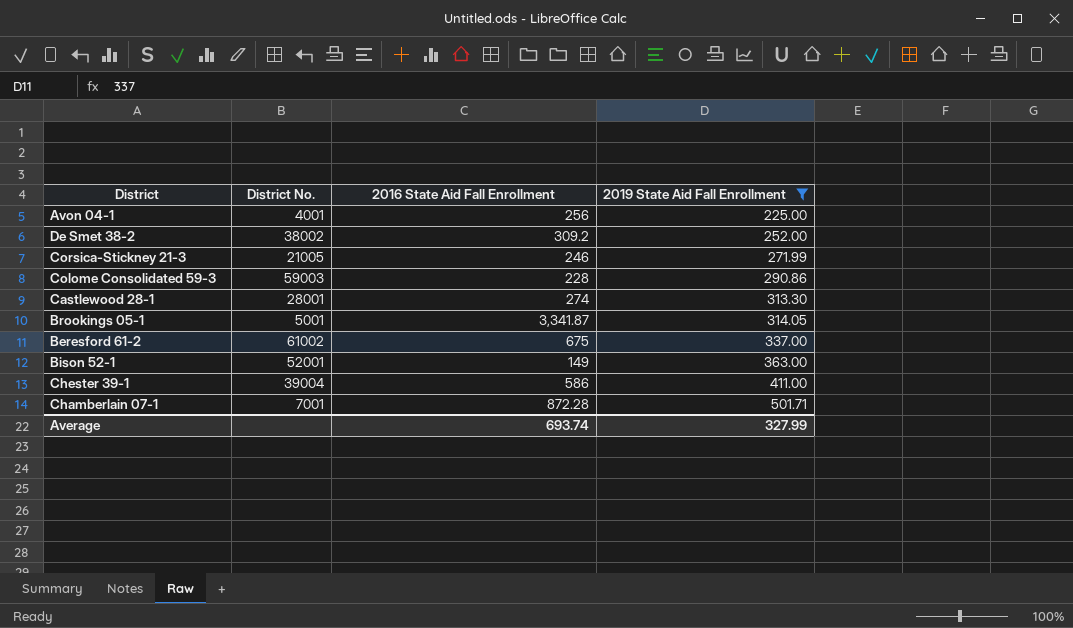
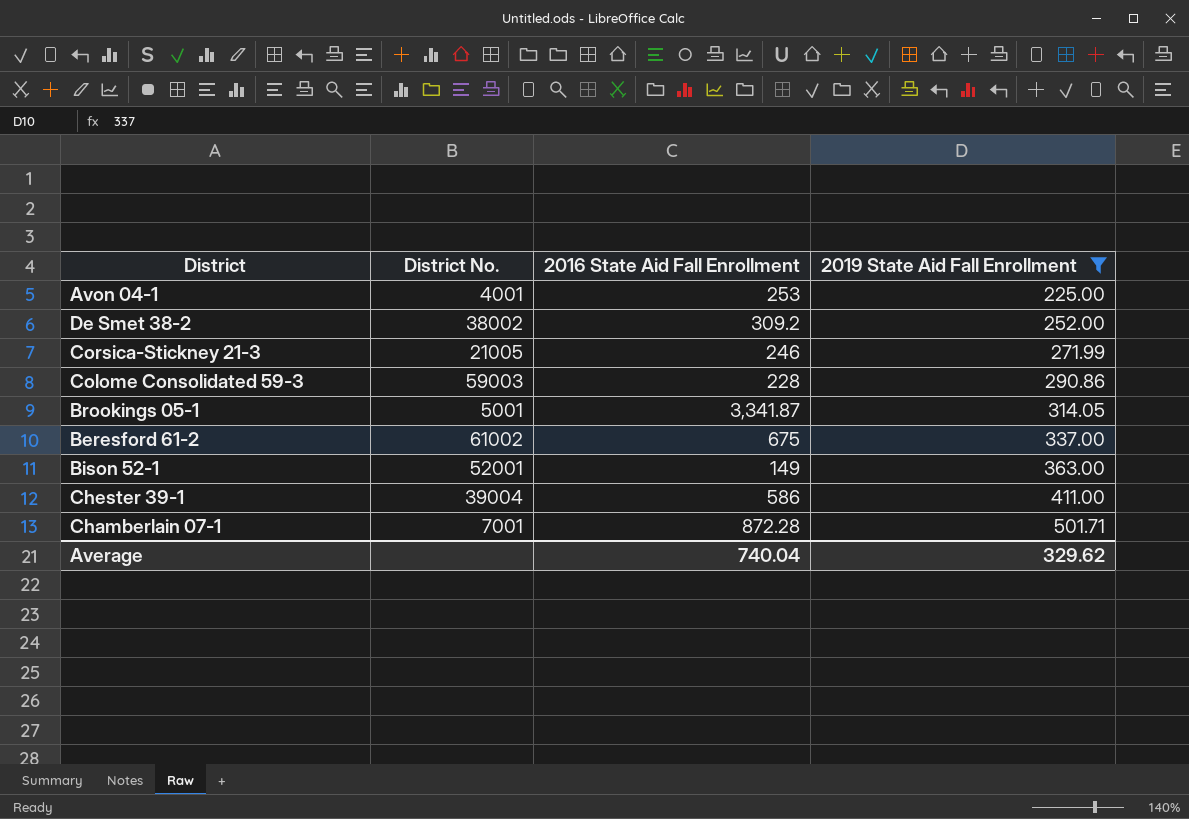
row Castlewood 28-1: 28001 | 274 | 313.30 -> none
Avon 04-1 | 2016 State Aid Fall Enrollment: 256 -> 253
Average | 2016 State Aid Fall Enrollment: 693.74 -> 740.04
Average | 2019 State Aid Fall Enrollment: 327.99 -> 329.62

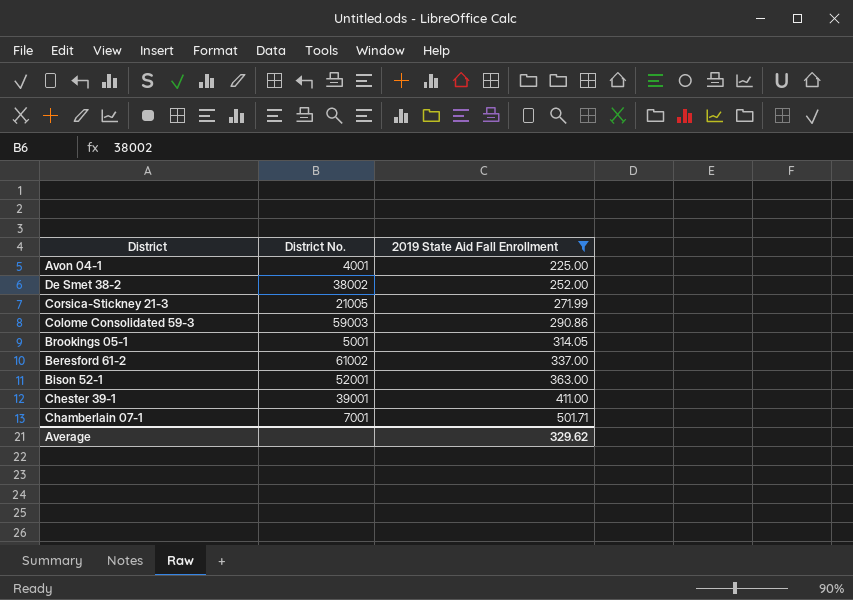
column 2016 State Aid Fall Enrollment | position: 3 -> none
Chester 39-1 | District No.: 39004 -> 39001

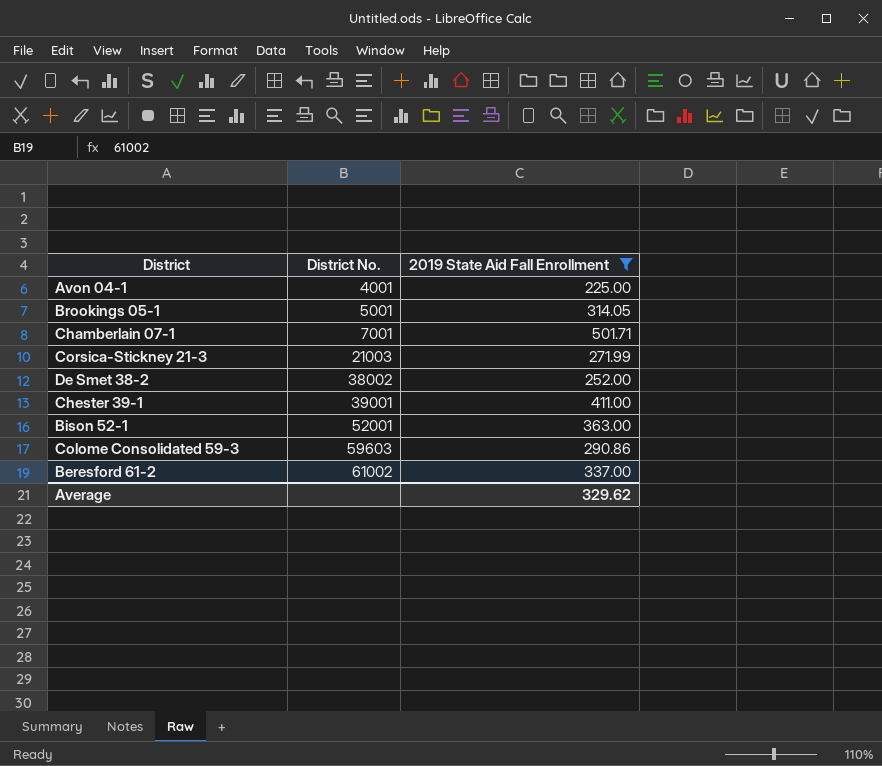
row order: 2019 State Aid Fall Enrollment ascending -> District No. ascending
Corsica-Stickney 21-3 | District No.: 21005 -> 21003
Colome Consolidated 59-3 | District No.: 59003 -> 59603

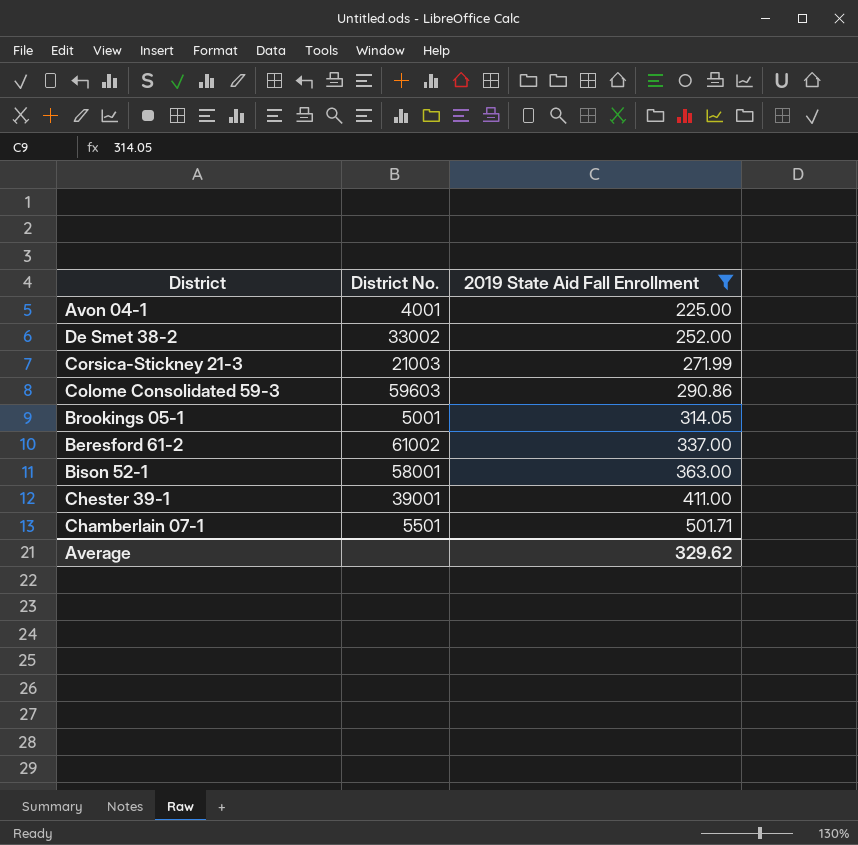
row order: District No. ascending -> 2019 State Aid Fall Enrollment ascending
De Smet 38-2 | District No.: 38002 -> 33002
Bison 52-1 | District No.: 52001 -> 58001
Chamberlain 07-1 | District No.: 7001 -> 5501

